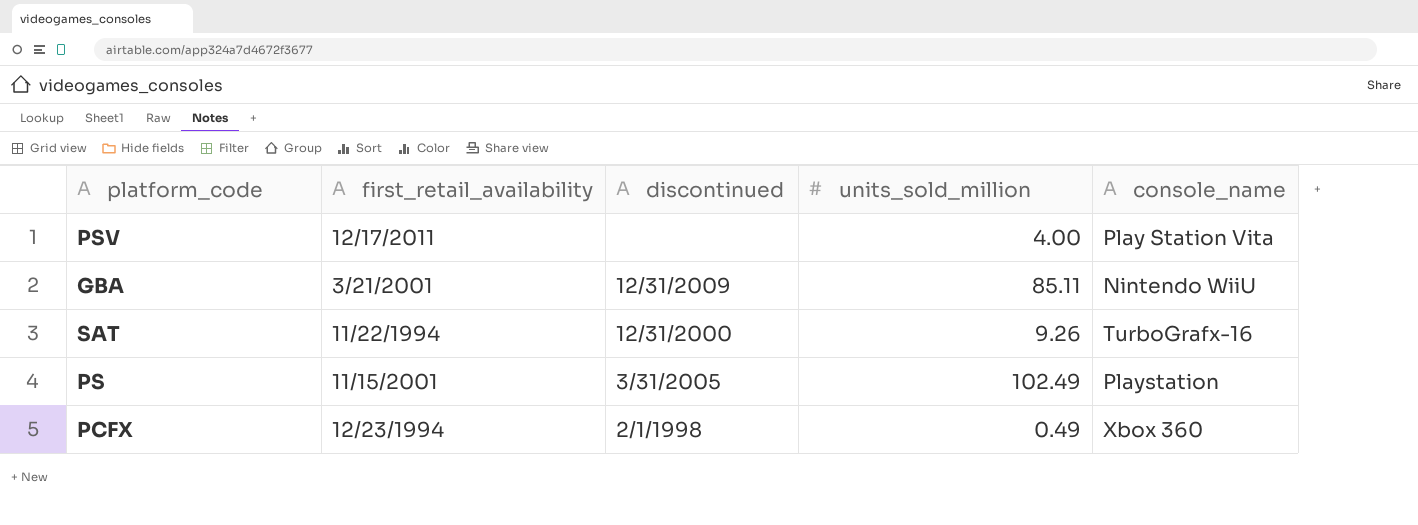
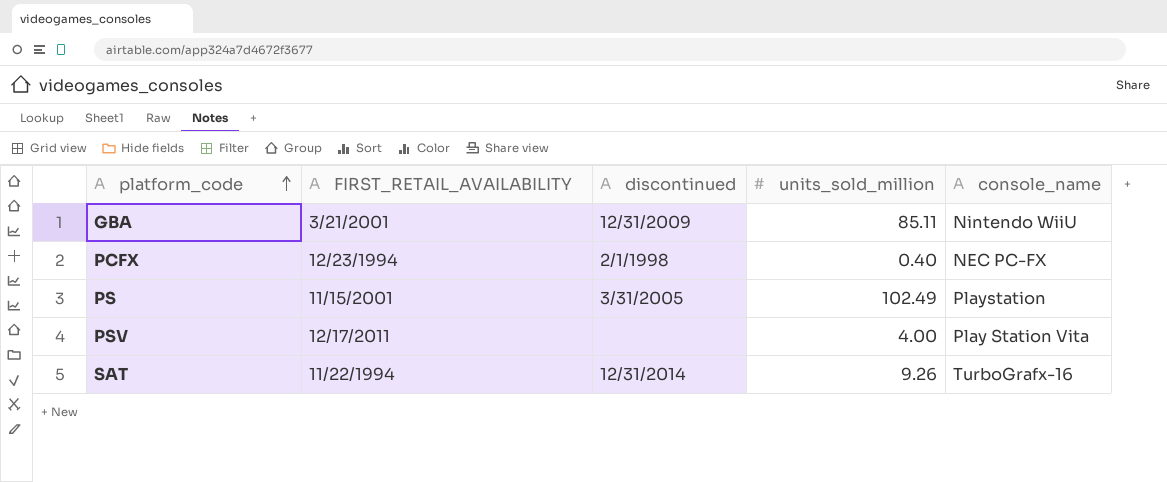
row order: none -> platform_code ascending
column name: first_retail_availability -> FIRST_RETAIL_AVAILABILITY
PCFX | units_sold_million: 0.49 -> 0.40
PCFX | console_name: Xbox 360 -> NEC PC-FX
SAT | discontinued: 12/31/2000 -> 12/31/2014

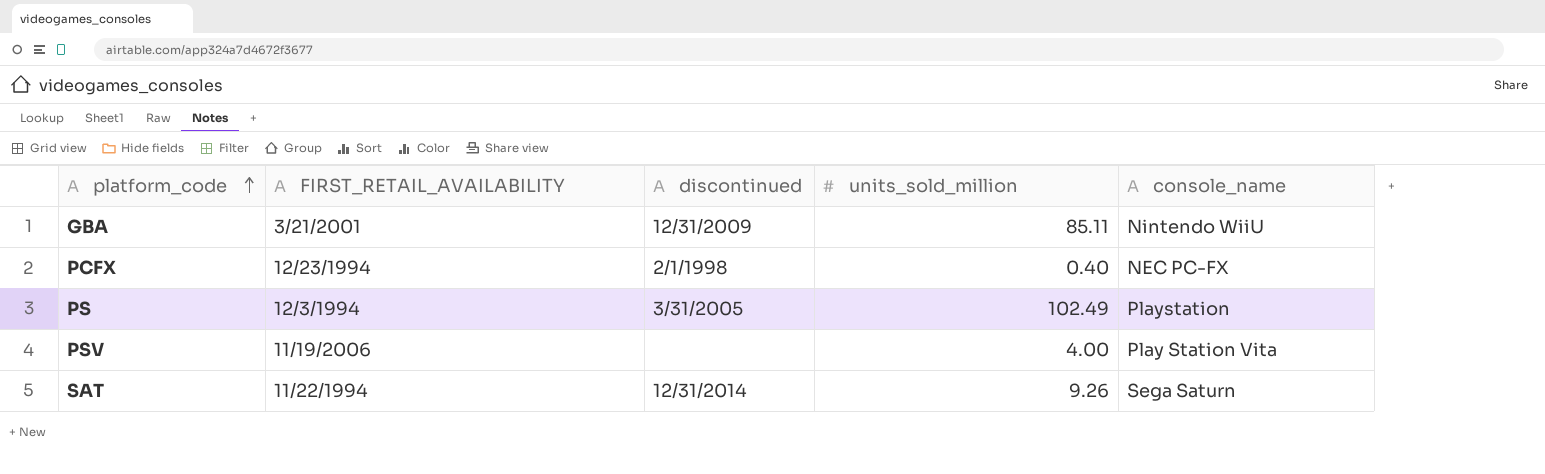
PS | FIRST_RETAIL_AVAILABILITY: 11/15/2001 -> 12/3/1994
PSV | FIRST_RETAIL_AVAILABILITY: 12/17/2011 -> 11/19/2006
SAT | console_name: TurboGrafx-16 -> Sega Saturn

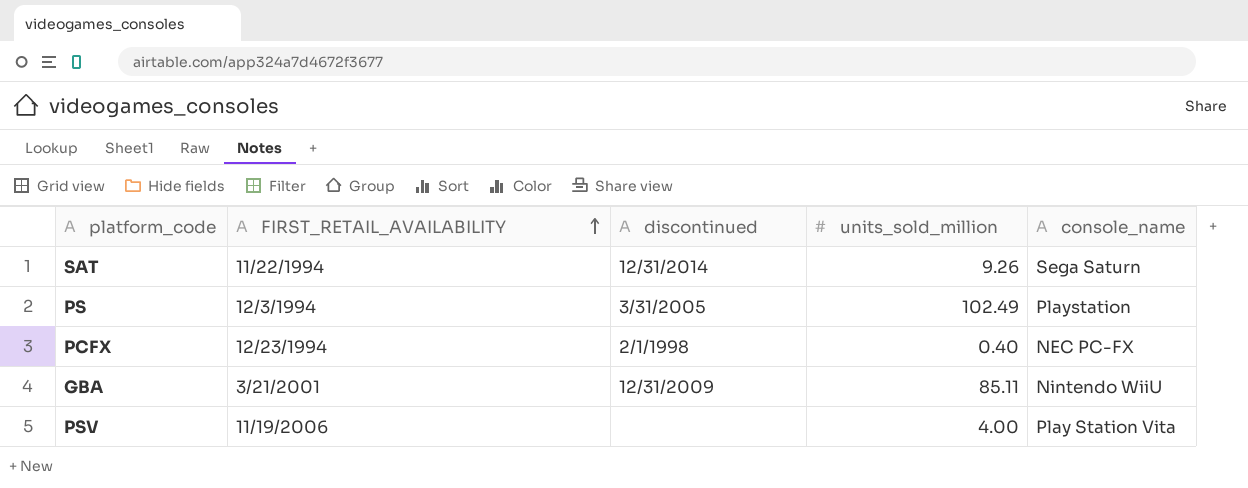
row order: platform_code ascending -> FIRST_RETAIL_AVAILABILITY ascending

